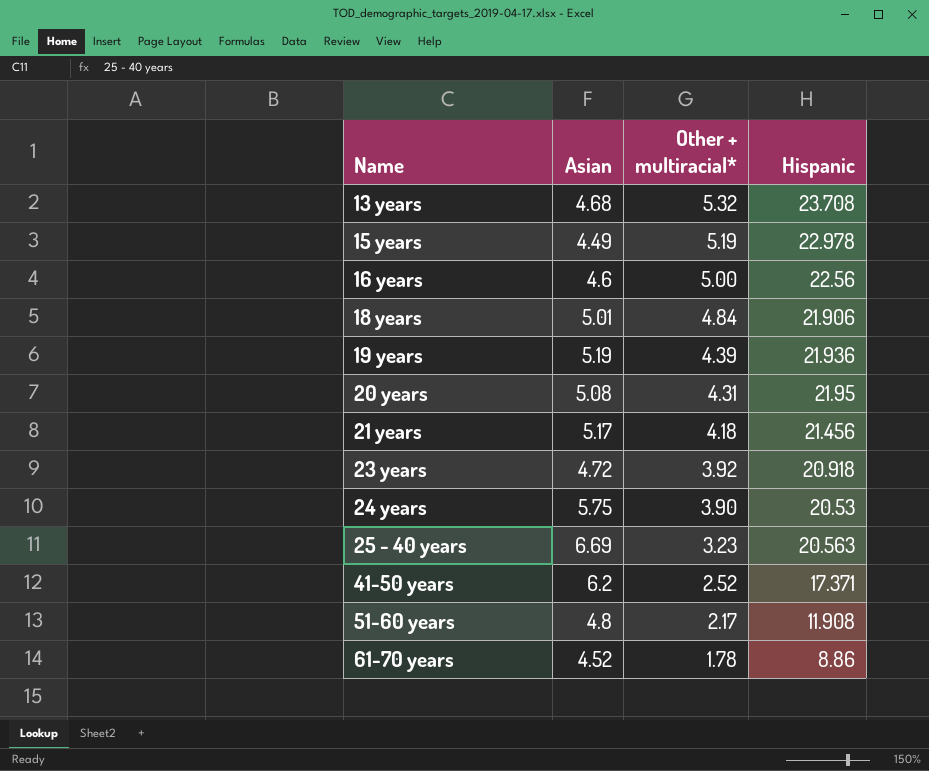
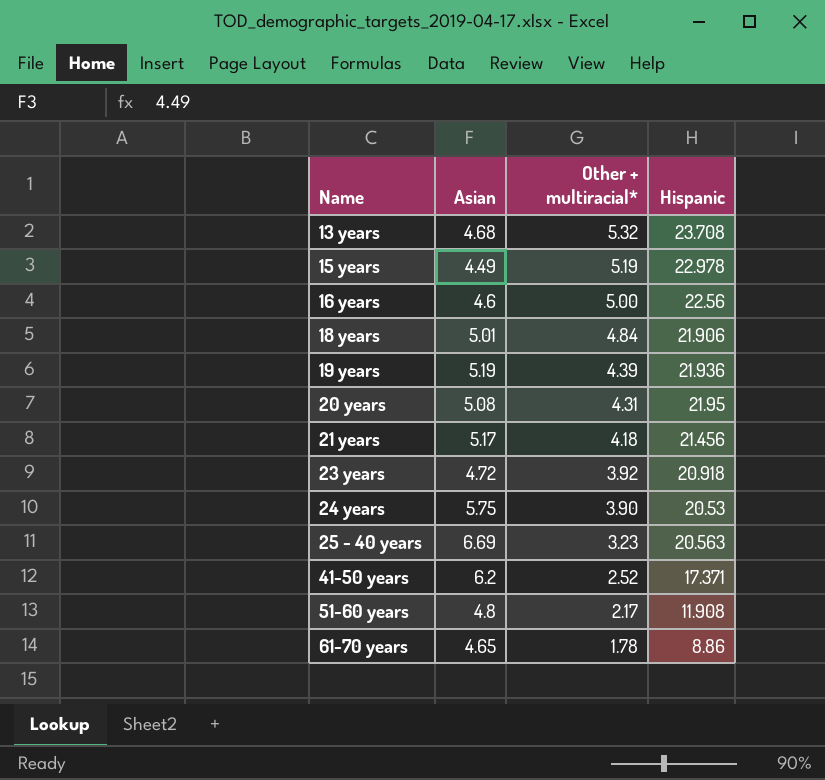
61-70 years | Asian: 4.52 -> 4.65

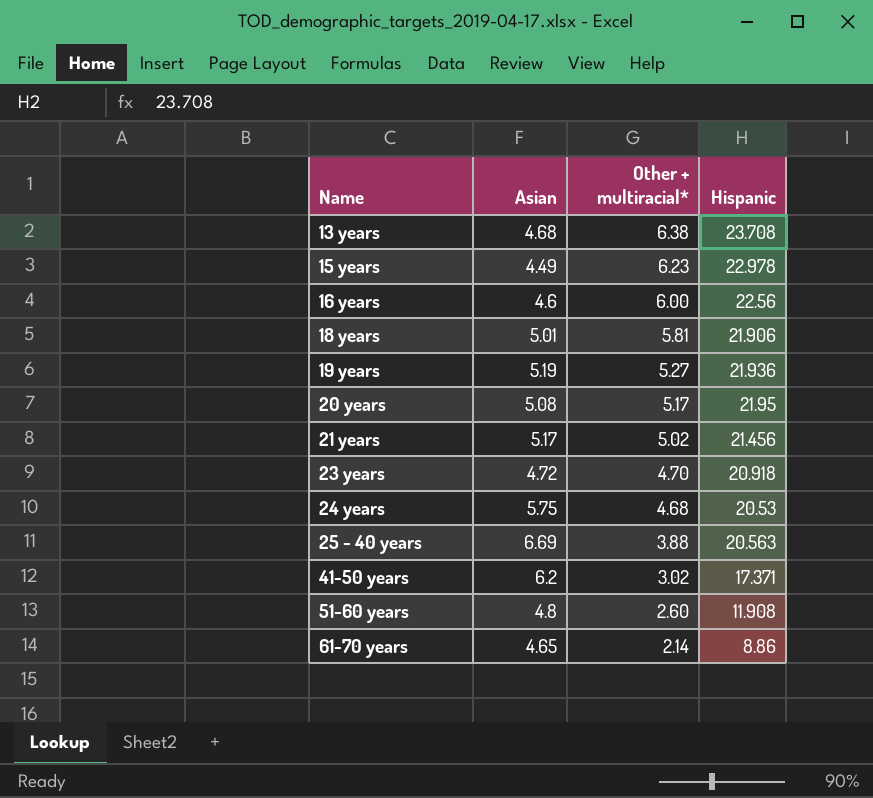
13 years | Other + multiracial*: 5.32 -> 6.38
15 years | Other + multiracial*: 5.19 -> 6.23
16 years | Other + multiracial*: 5.00 -> 6.00
18 years | Other + multiracial*: 4.84 -> 5.81
19 years | Other + multiracial*: 4.39 -> 5.27
20 years | Other + multiracial*: 4.31 -> 5.17
21 years | Other + multiracial*: 4.18 -> 5.02
23 years | Other + multiracial*: 3.92 -> 4.70
24 years | Other + multiracial*: 3.90 -> 4.68
25 - 40 years | Other + multiracial*: 3.23 -> 3.88
41-50 years | Other + multiracial*: 2.52 -> 3.02
51-60 years | Other + multiracial*: 2.17 -> 2.60
61-70 years | Other + multiracial*: 1.78 -> 2.14

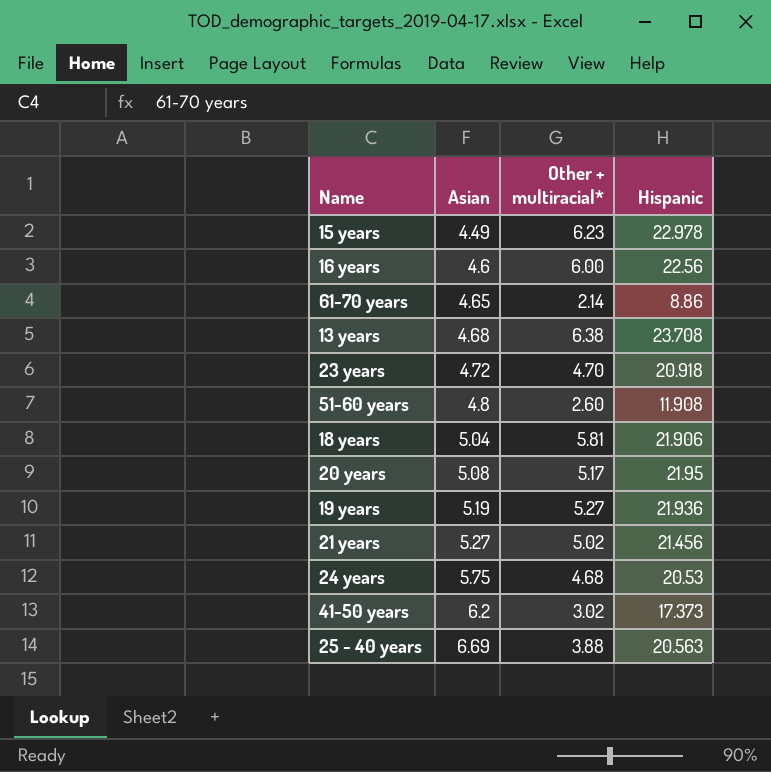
row order: Name ascending -> Asian ascending
18 years | Asian: 5.01 -> 5.04
21 years | Asian: 5.17 -> 5.27
41-50 years | Hispanic: 17.371 -> 17.373

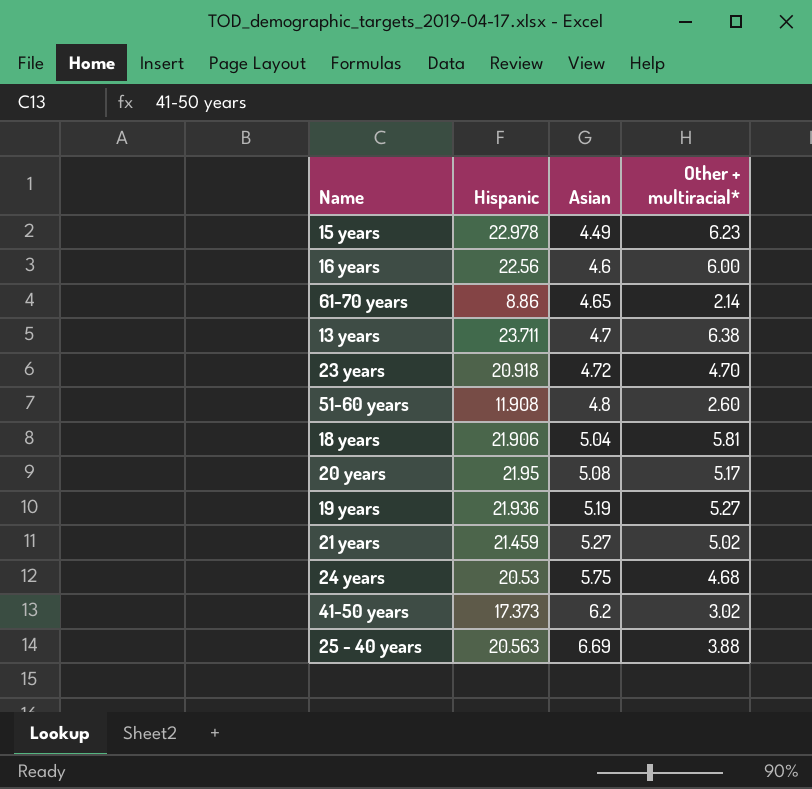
column Hispanic | position: 4 -> 2
13 years | Hispanic: 23.708 -> 23.711
13 years | Asian: 4.68 -> 4.7
21 years | Hispanic: 21.456 -> 21.459

